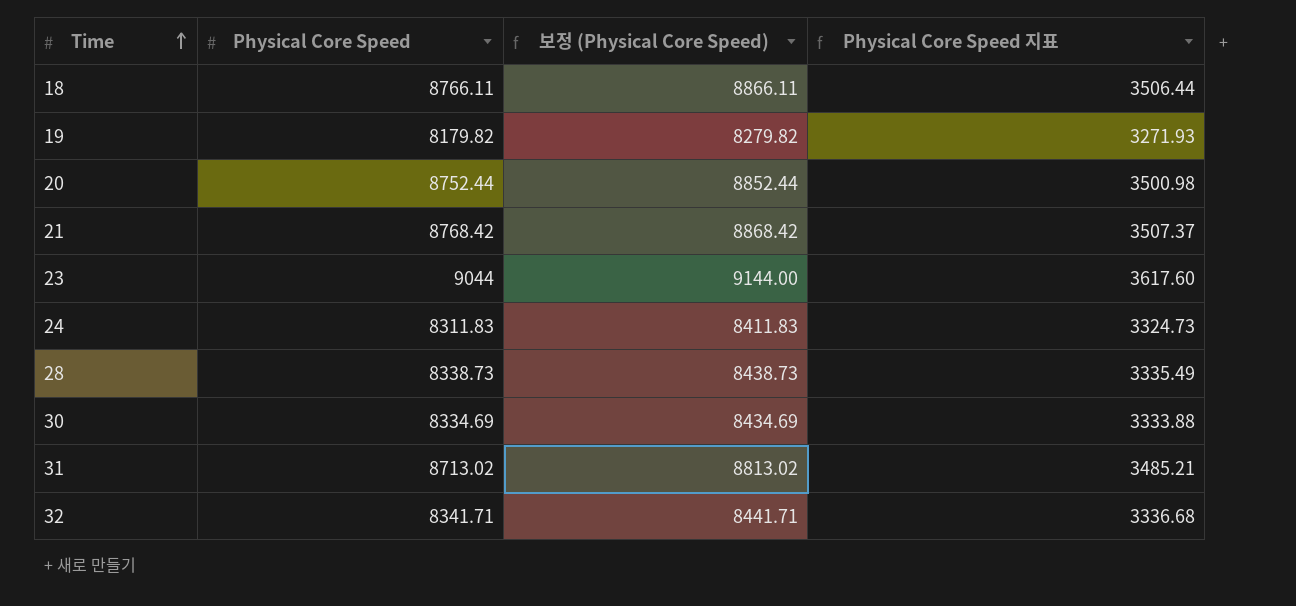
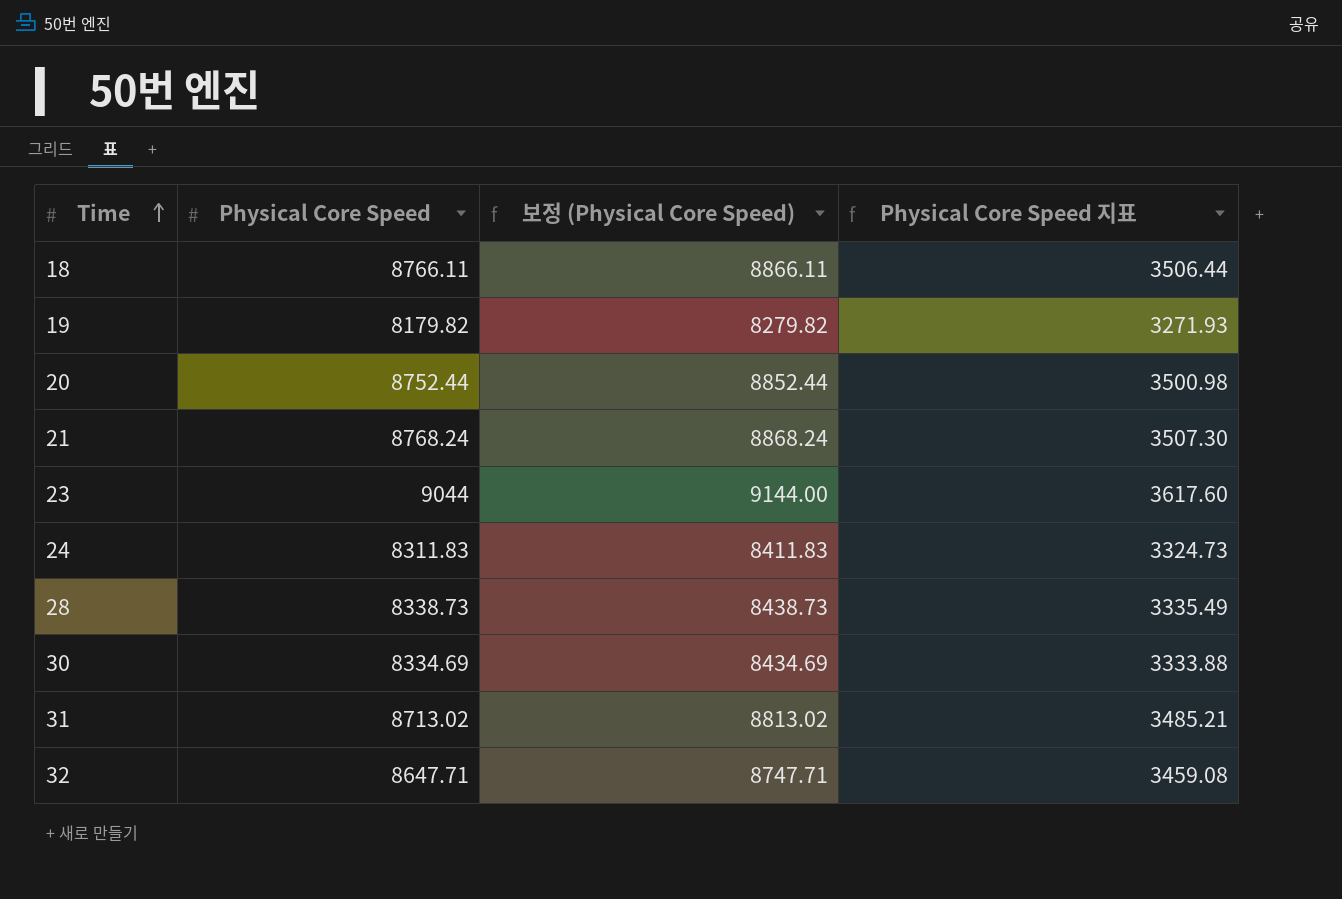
21 | Physical Core Speed: 8768.42 -> 8768.24
21 | 보정 (Physical Core Speed): 8868.42 -> 8868.24
21 | Physical Core Speed 지표: 3507.37 -> 3507.30
32 | Physical Core Speed: 8341.71 -> 8647.71
32 | 보정 (Physical Core Speed): 8441.71 -> 8747.71
32 | Physical Core Speed 지표: 3336.68 -> 3459.08

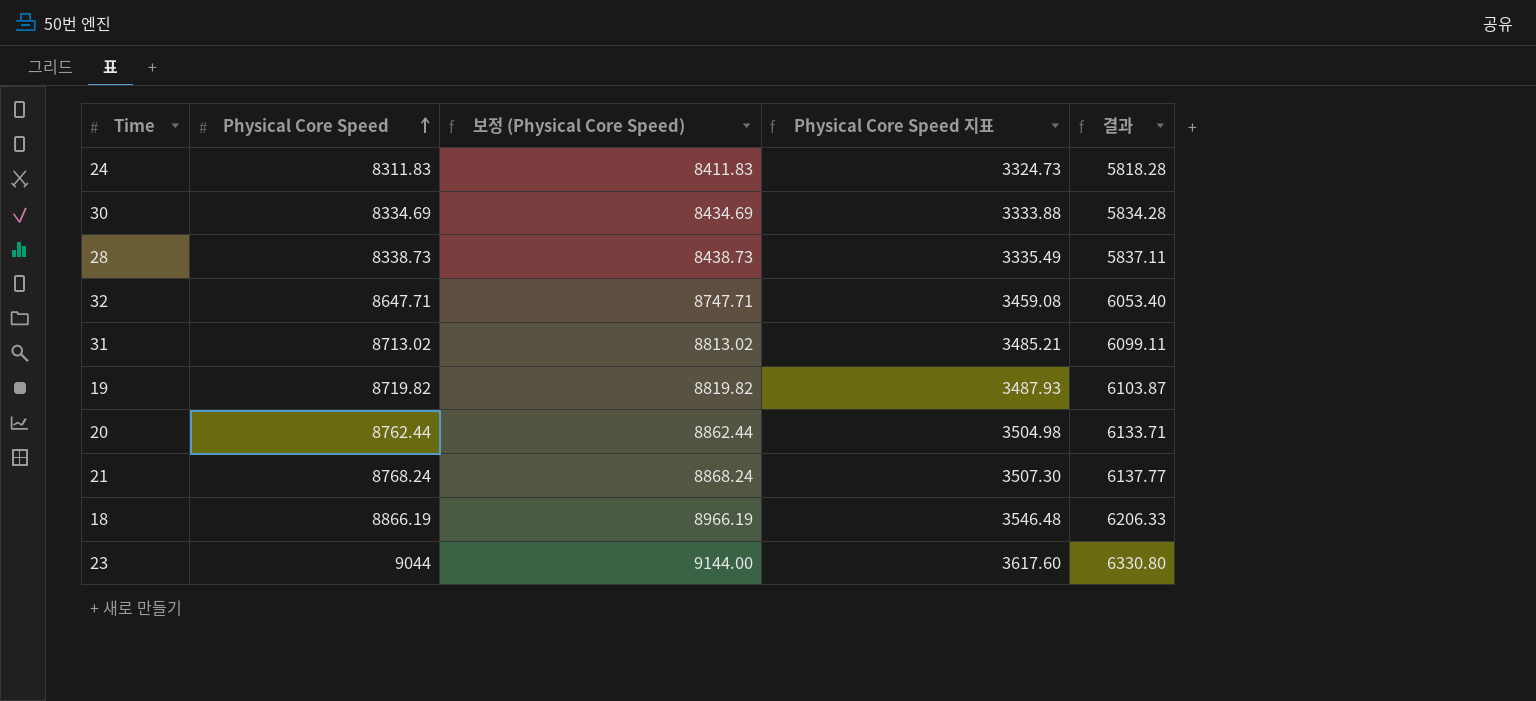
row order: Time ascending -> Physical Core Speed ascending
column 결과 | formula: none -> [Physical Core Speed] * 0.7
19 | Physical Core Speed: 8179.82 -> 8719.82
19 | 보정 (Physical Core Speed): 8279.82 -> 8819.82
19 | Physical Core Speed 지표: 3271.93 -> 3487.93
20 | Physical Core Speed: 8752.44 -> 8762.44
20 | 보정 (Physical Core Speed): 8852.44 -> 8862.44
20 | Physical Core Speed 지표: 3500.98 -> 3504.98
18 | Physical Core Speed: 8766.11 -> 8866.19
18 | 보정 (Physical Core Speed): 8866.11 -> 8966.19
18 | Physical Core Speed 지표: 3506.44 -> 3546.48

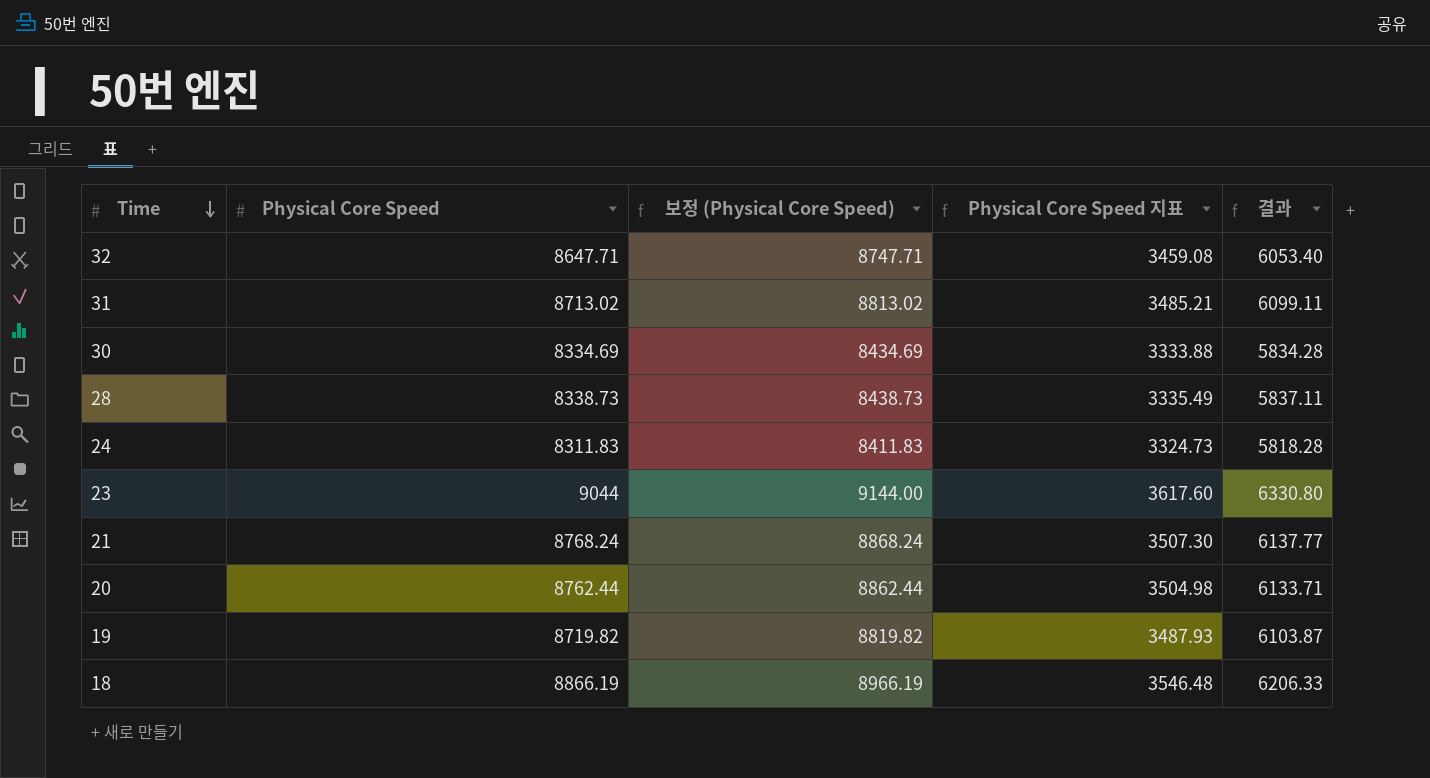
row order: Physical Core Speed ascending -> Time descending

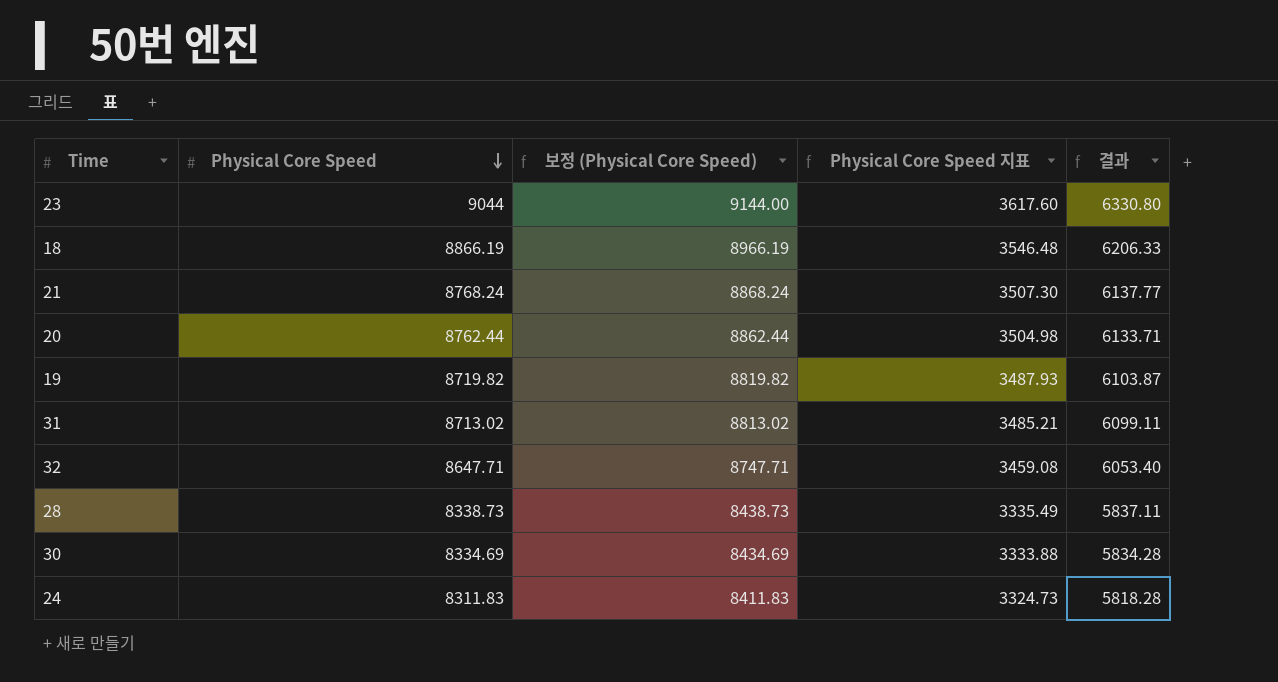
row order: Time descending -> Physical Core Speed descending

